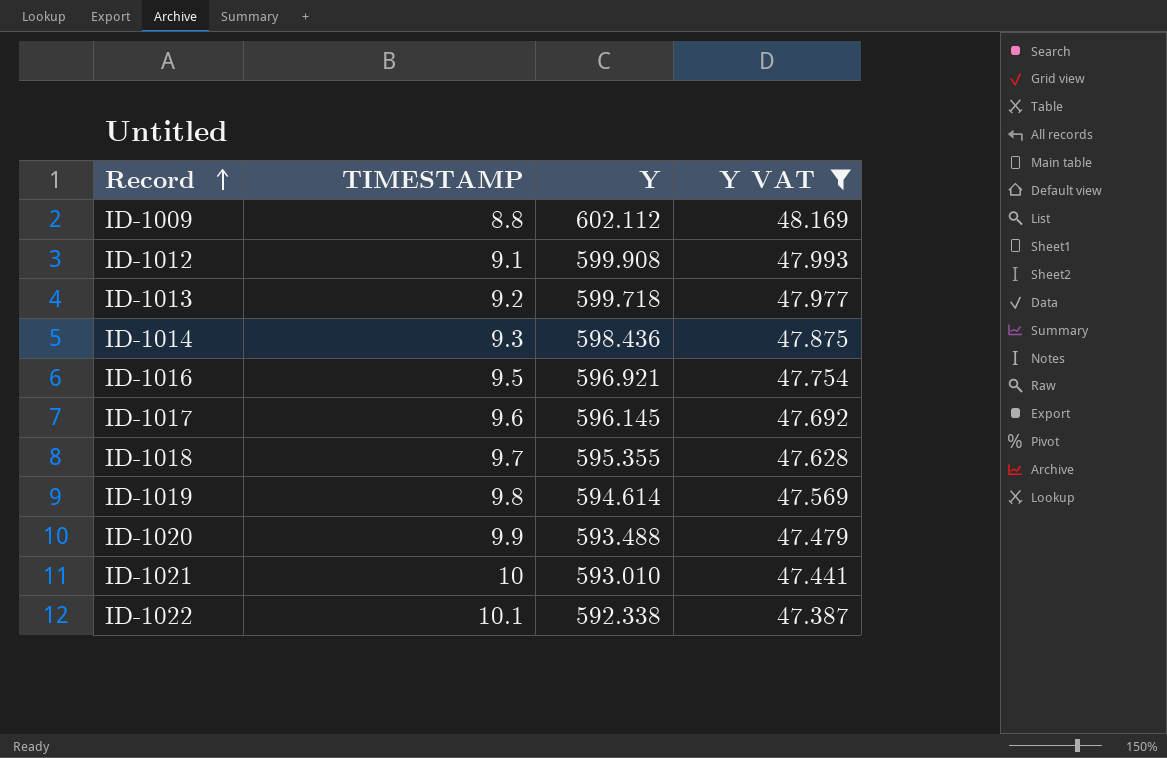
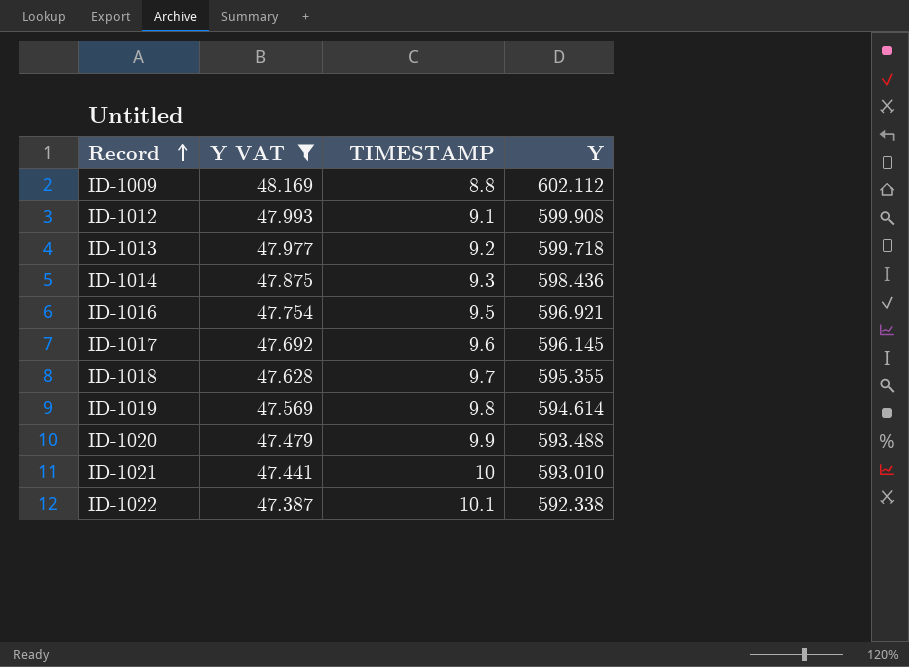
column Y VAT | position: 4 -> 2

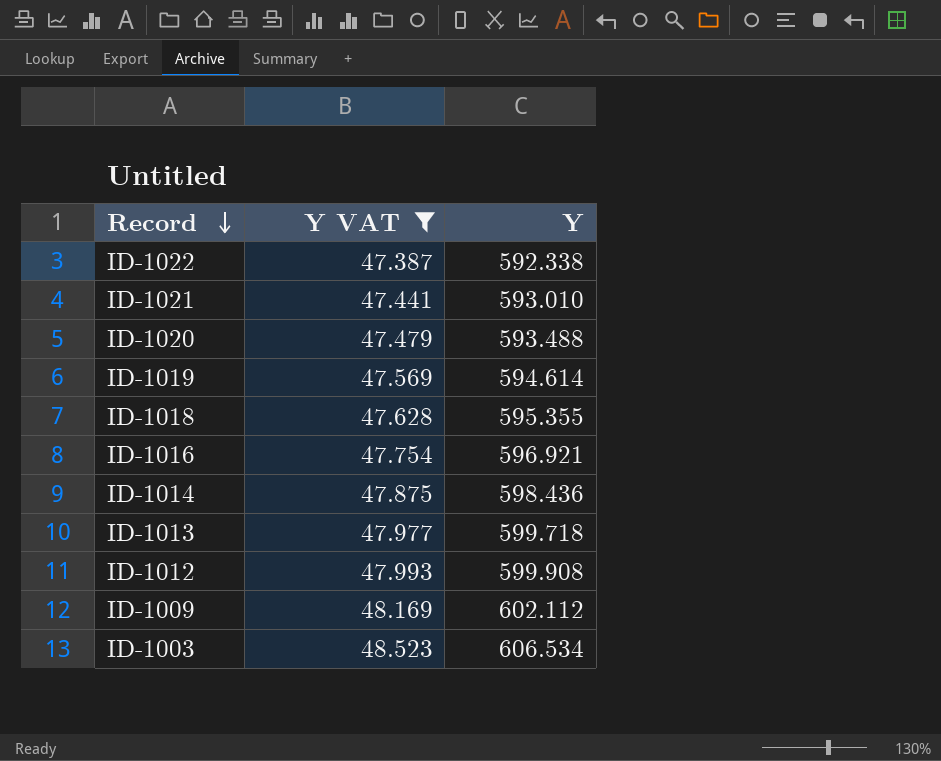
row order: Record ascending -> Record descending
column TIMESTAMP | position: 3 -> none
row ID-1017: 47.692 | 9.6 | 596.145 -> none
row ID-1003: none -> 48.523 | 606.534

